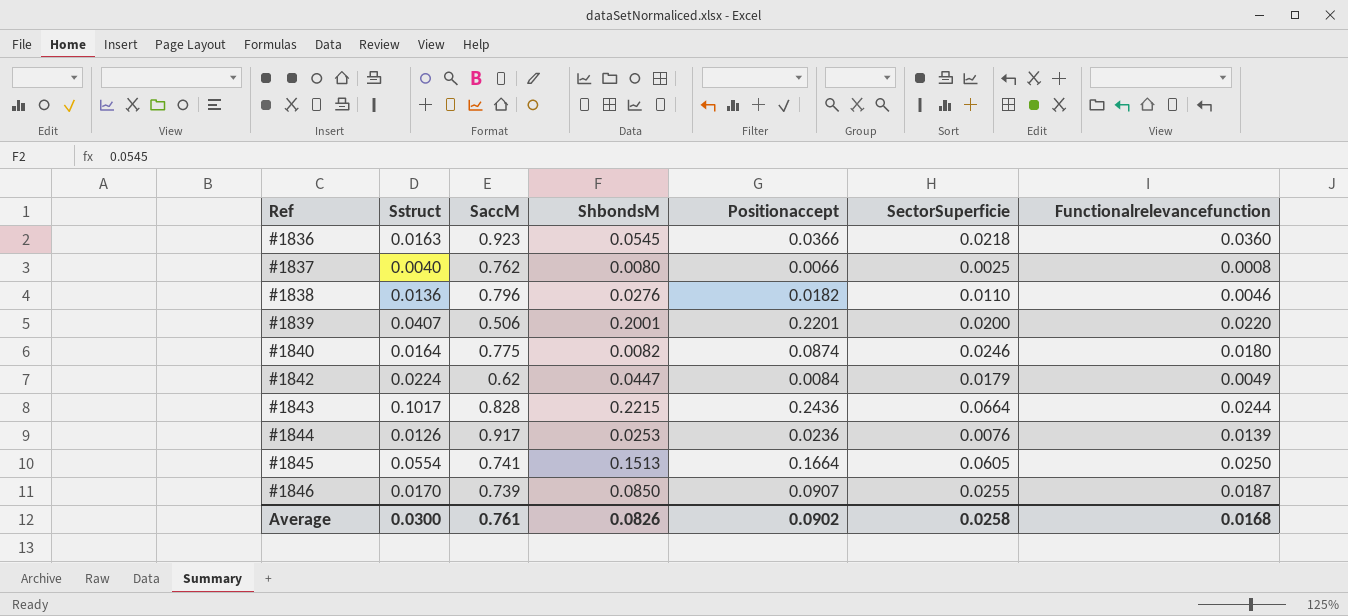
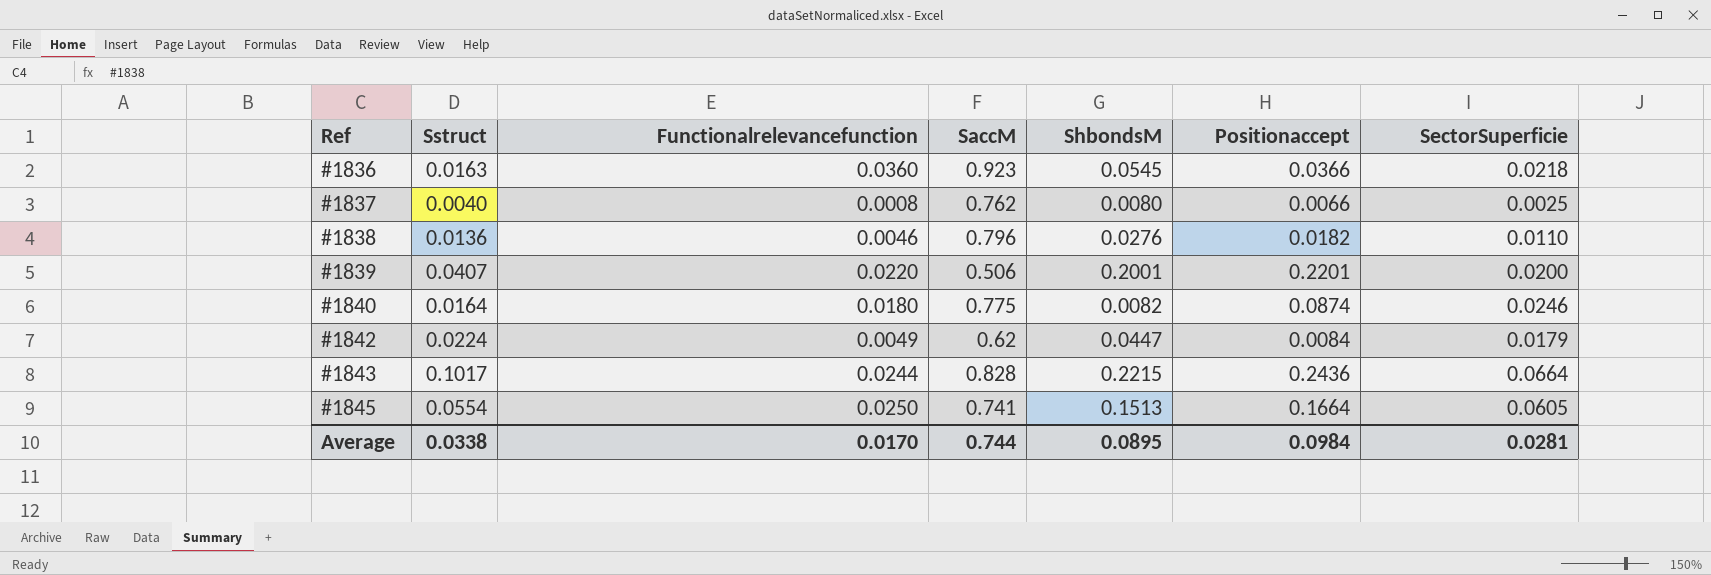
column Functionalrelevancefunction | position: 7 -> 3
row #1844: 0.0126 | 0.917 | 0.0253 | 0.0236 | 0.0076 | 0.0139 -> none
row #1846: 0.0170 | 0.739 | 0.0850 | 0.0907 | 0.0255 | 0.0187 -> none
Average | Sstruct: 0.0300 -> 0.0338
Average | Functionalrelevancefunction: 0.0168 -> 0.0170
Average | SaccM: 0.761 -> 0.744
Average | ShbondsM: 0.0826 -> 0.0895
Average | Positionaccept: 0.0902 -> 0.0984
Average | SectorSuperficie: 0.0258 -> 0.0281

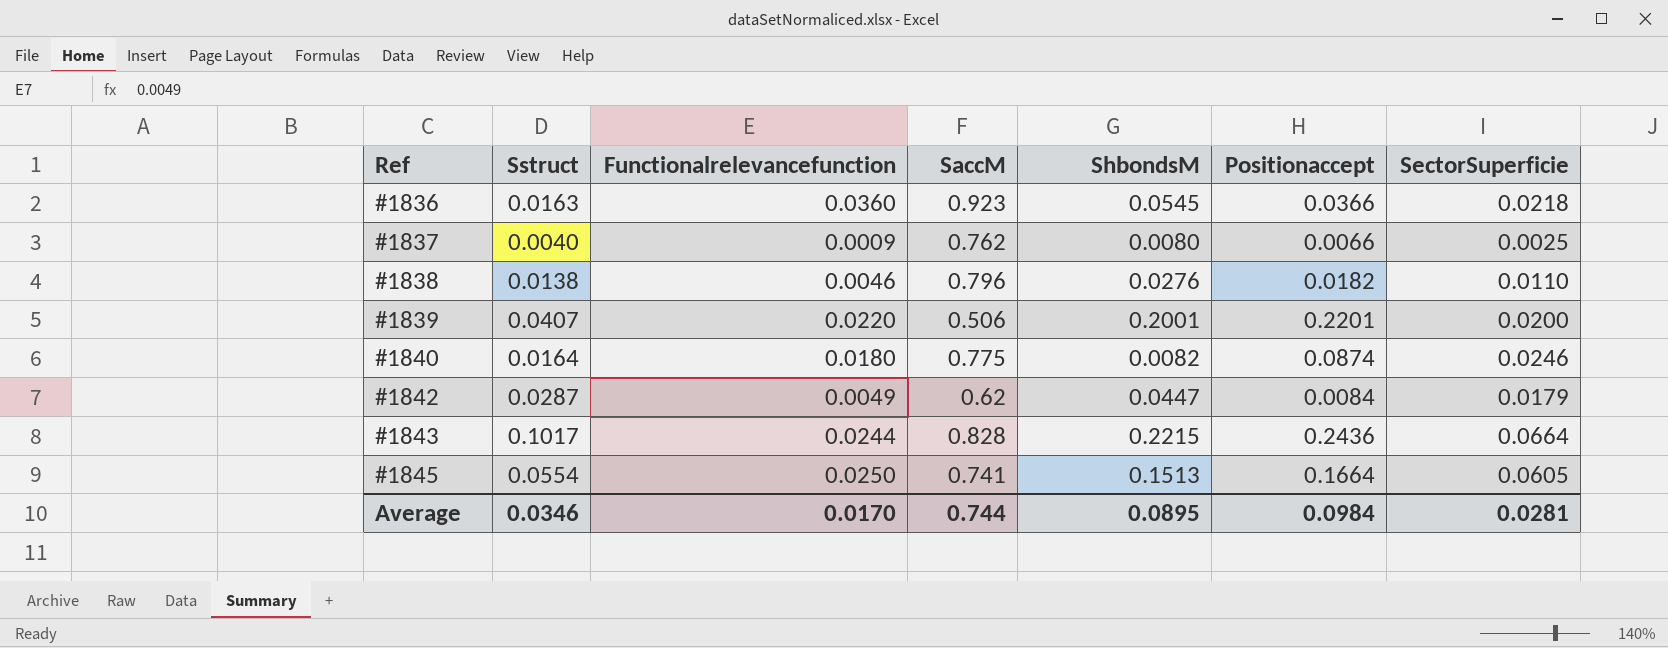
#1837 | Functionalrelevancefunction: 0.0008 -> 0.0009
#1838 | Sstruct: 0.0136 -> 0.0138
#1842 | Sstruct: 0.0224 -> 0.0287
Average | Sstruct: 0.0338 -> 0.0346

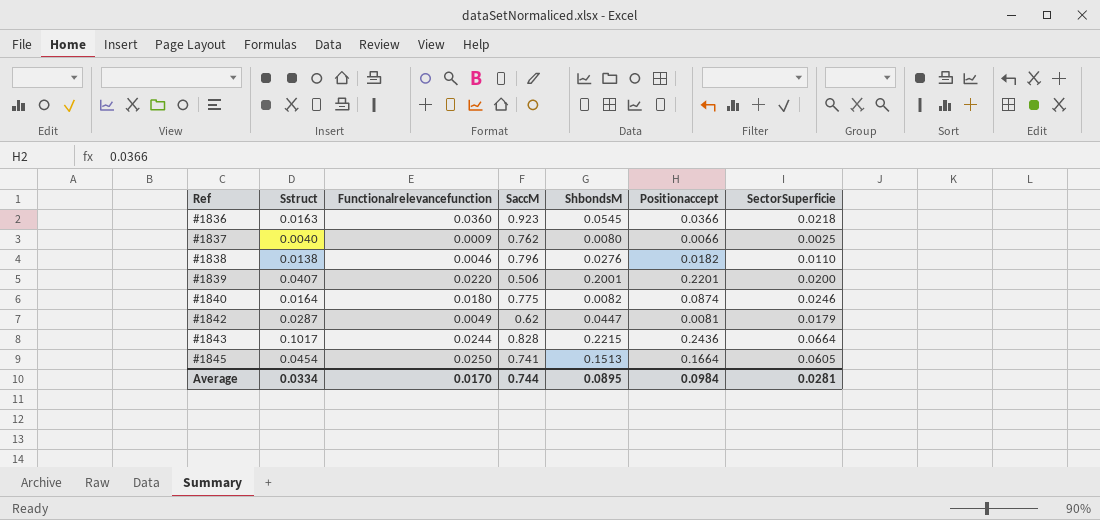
#1842 | Positionaccept: 0.0084 -> 0.0081
#1845 | Sstruct: 0.0554 -> 0.0454
Average | Sstruct: 0.0346 -> 0.0334

